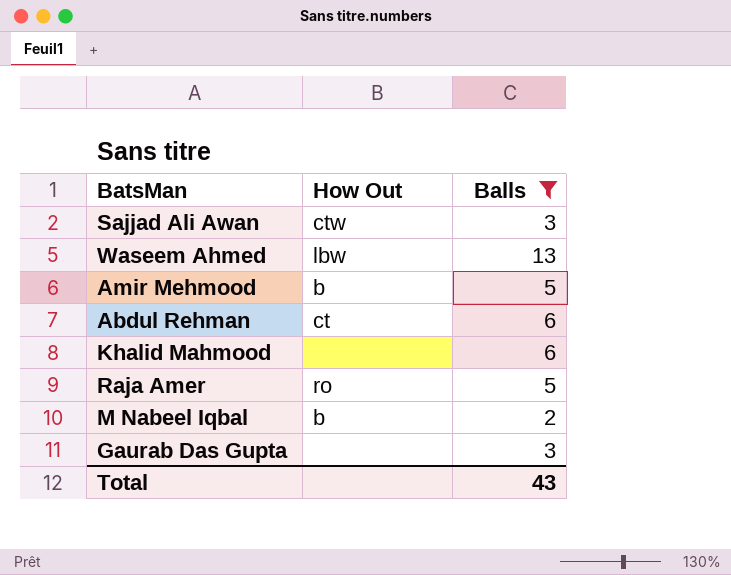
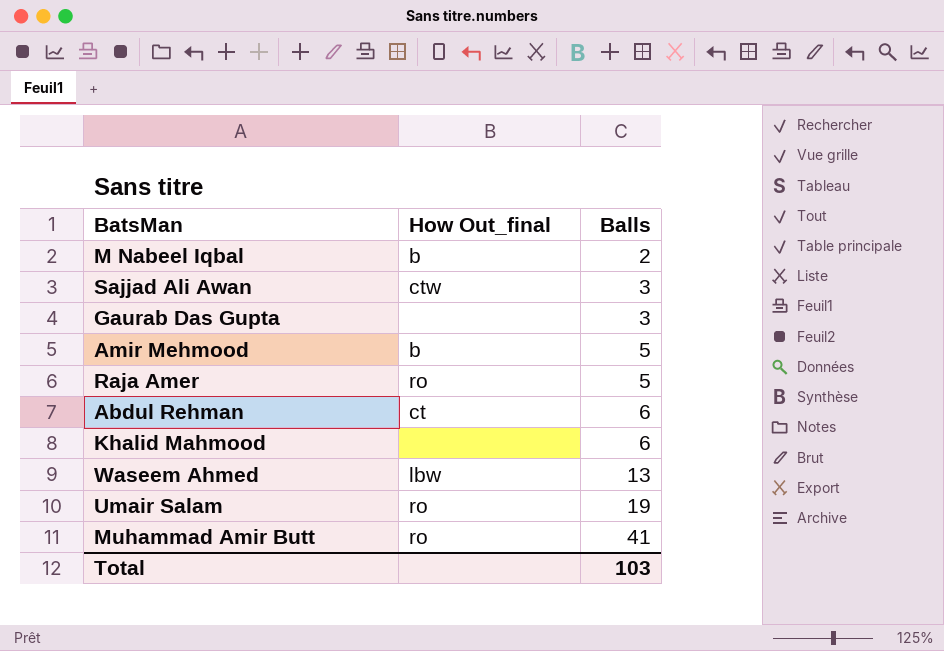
filter: Balls <= 13 -> none
row order: none -> Balls ascending
column name: How Out -> How Out_final
Total | Balls: 43 -> 103

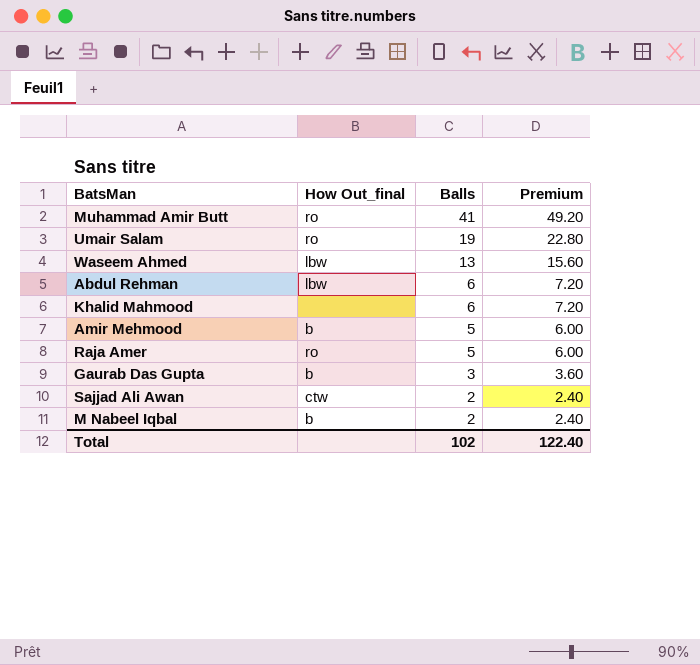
row order: Balls ascending -> Balls descending
column Premium | formula: none -> [Balls] * 1.2
Abdul Rehman | How Out_final: ct -> lbw
Gaurab Das Gupta | How Out_final: none -> b
Sajjad Ali Awan | Balls: 3 -> 2
Total | Balls: 103 -> 102

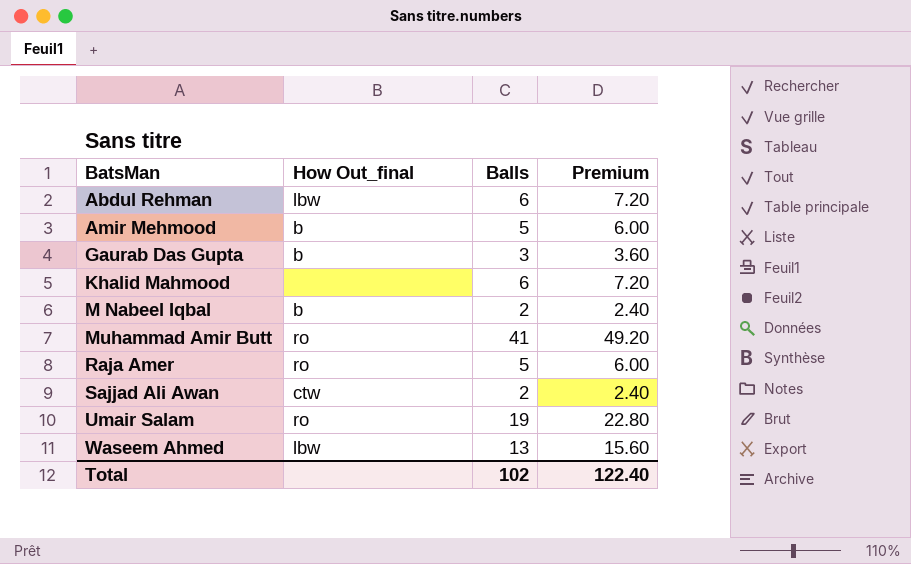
row order: Balls descending -> BatsMan ascending

